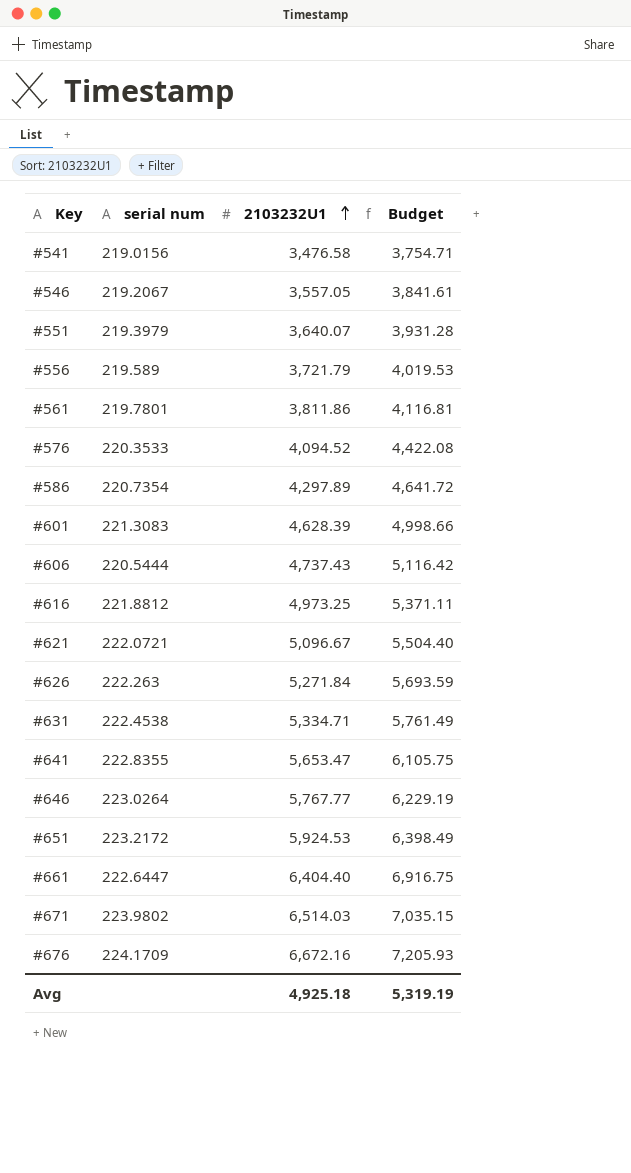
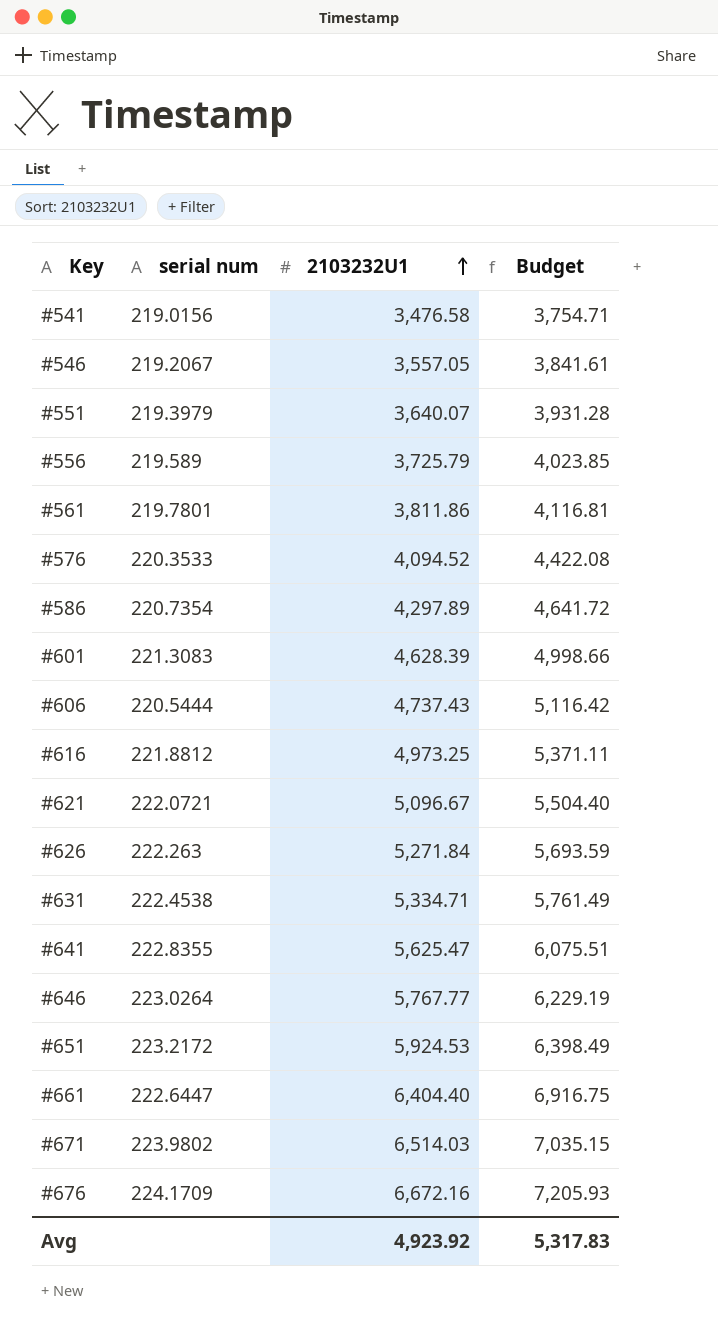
#556 | 2103232U1: 3,721.79 -> 3,725.79
#556 | Budget: 4,019.53 -> 4,023.85
#641 | 2103232U1: 5,653.47 -> 5,625.47
#641 | Budget: 6,105.75 -> 6,075.51
Avg | 2103232U1: 4,925.18 -> 4,923.92
Avg | Budget: 5,319.19 -> 5,317.83

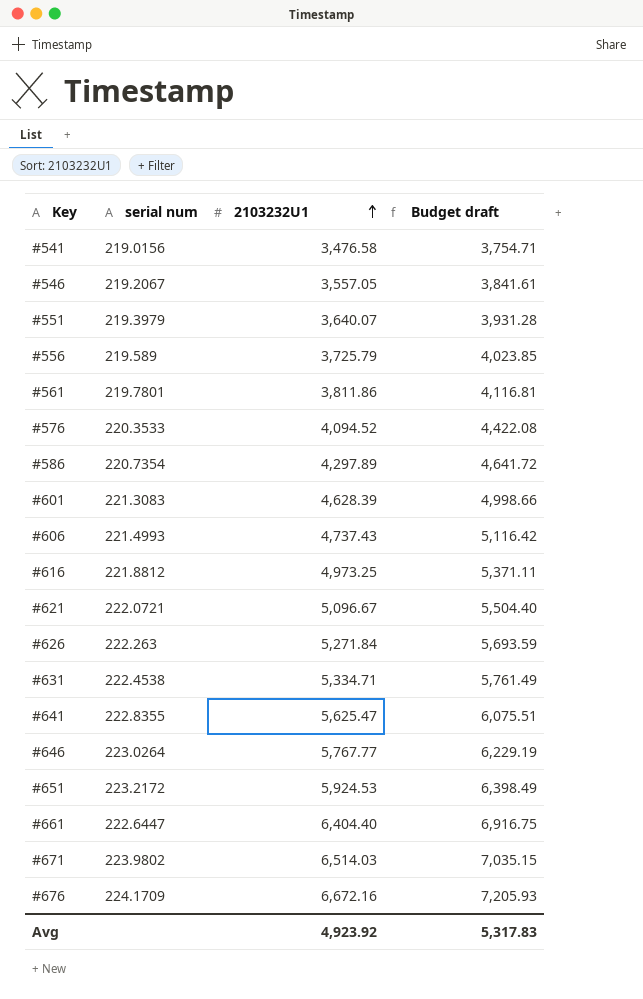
column name: Budget -> Budget draft
#606 | serial num: 220.5444 -> 221.4993

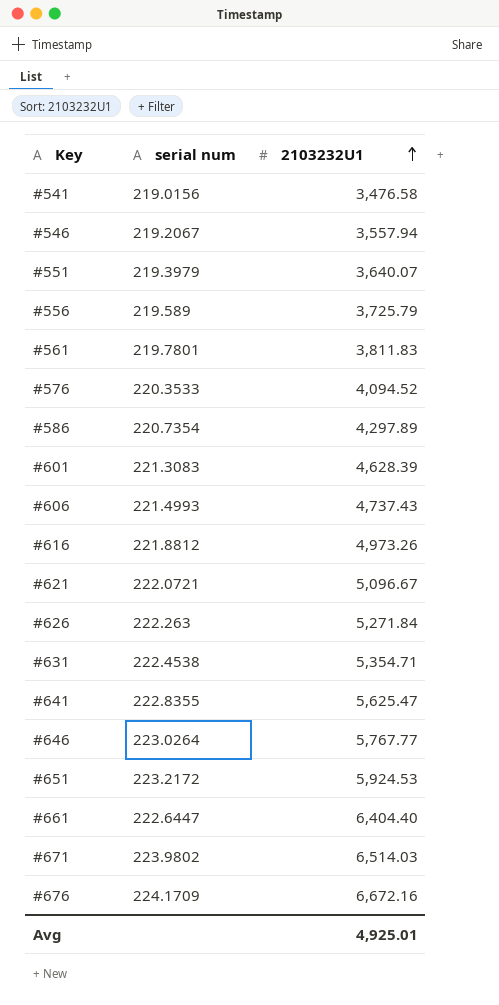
column Budget draft | formula: [2103232U1] * 1.08 -> none
#546 | 2103232U1: 3,557.05 -> 3,557.94
#561 | 2103232U1: 3,811.86 -> 3,811.83
#616 | 2103232U1: 4,973.25 -> 4,973.26
#631 | 2103232U1: 5,334.71 -> 5,354.71
Avg | 2103232U1: 4,923.92 -> 4,925.01

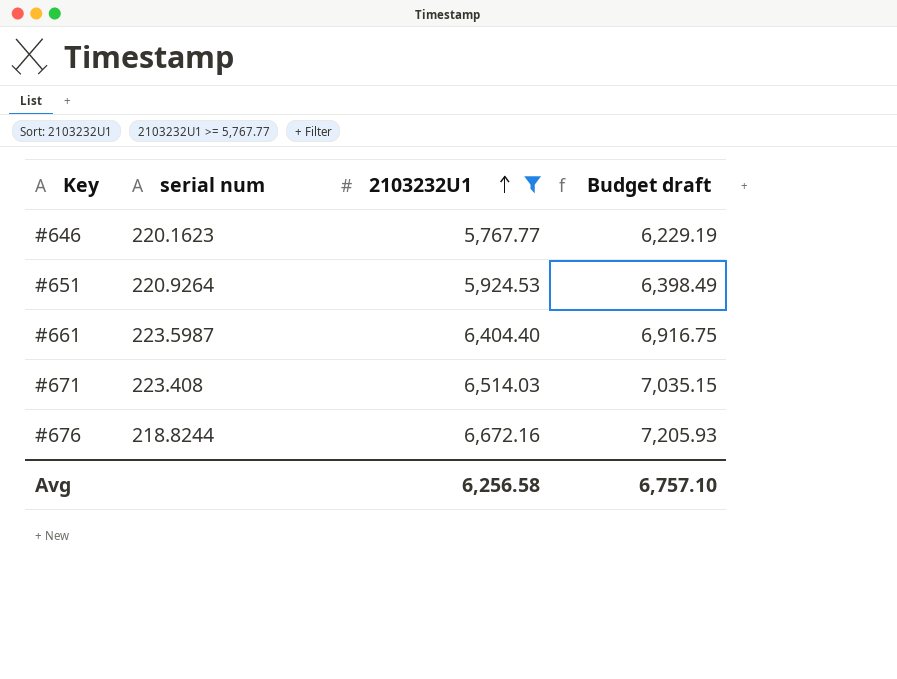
filter: none -> 2103232U1 >= 5,767.77
column Budget draft | formula: none -> [2103232U1] * 1.08
#646 | serial num: 223.0264 -> 220.1623
#651 | serial num: 223.2172 -> 220.9264
#661 | serial num: 222.6447 -> 223.5987
#671 | serial num: 223.9802 -> 223.408
#676 | serial num: 224.1709 -> 218.8244
Avg | 2103232U1: 4,925.01 -> 6,256.58

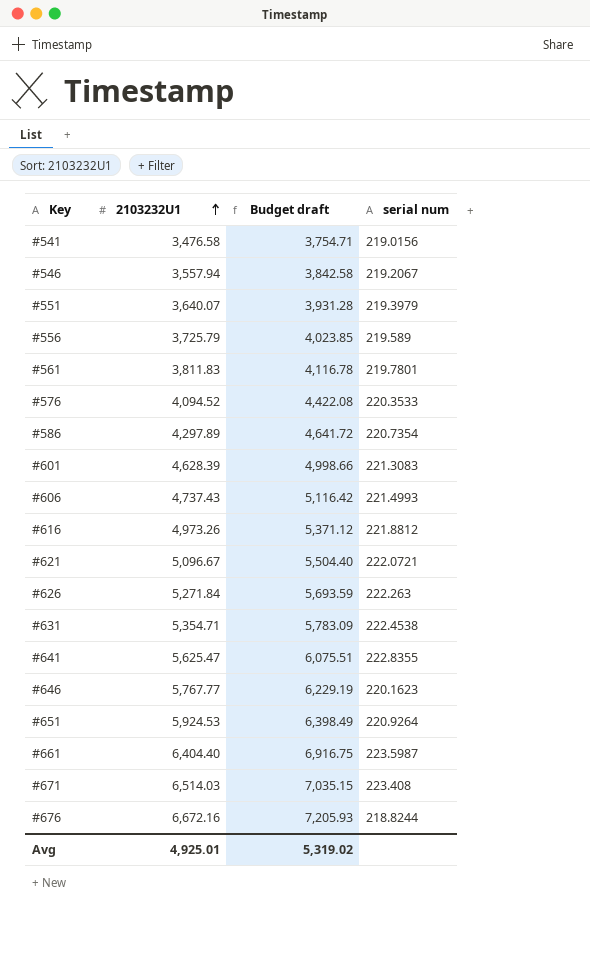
filter: 2103232U1 >= 5,767.77 -> none
column serial num | position: 2 -> 4
Avg | 2103232U1: 6,256.58 -> 4,925.01
Avg | Budget draft: 6,757.10 -> 5,319.02

